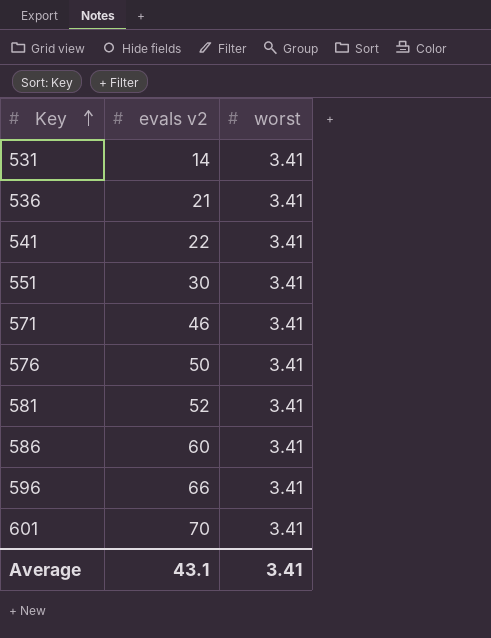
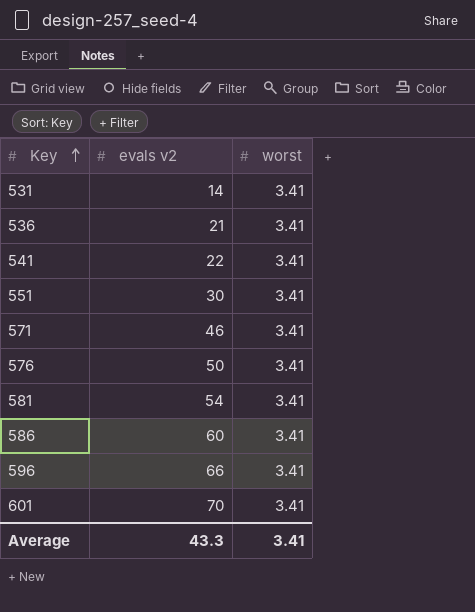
581 | evals v2: 52 -> 54
Average | evals v2: 43.1 -> 43.3

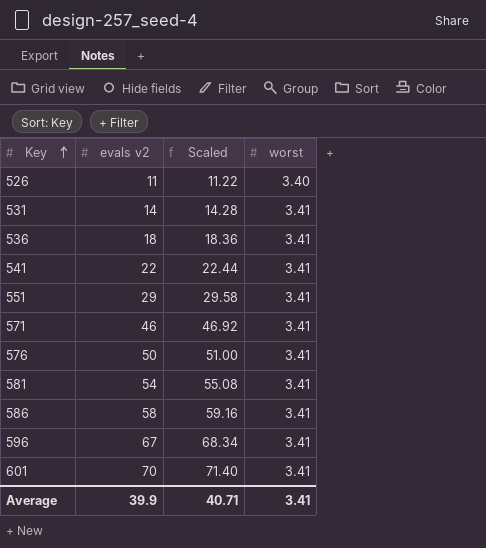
column Scaled | formula: none -> [evals v2] * 1.02
row 526: none -> 11 | 11.22 | 3.40
536 | evals v2: 21 -> 18
551 | evals v2: 30 -> 29
586 | evals v2: 60 -> 58
596 | evals v2: 66 -> 67
Average | evals v2: 43.3 -> 39.9

